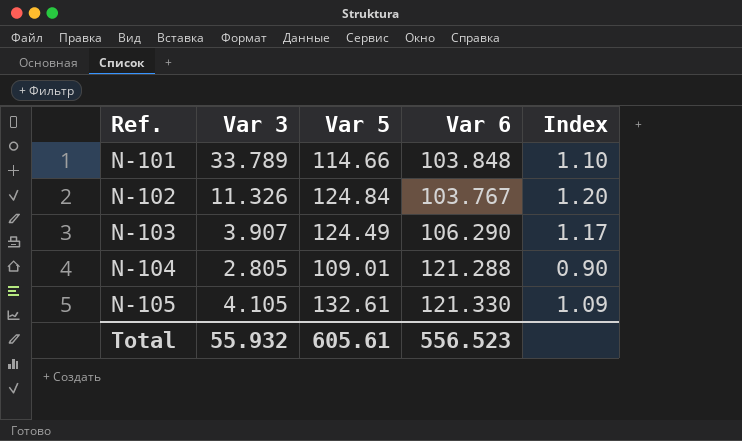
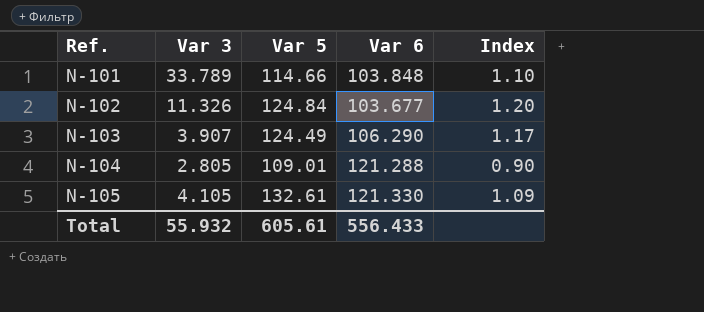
N-102 | Var 6: 103.767 -> 103.677
Total | Var 6: 556.523 -> 556.433

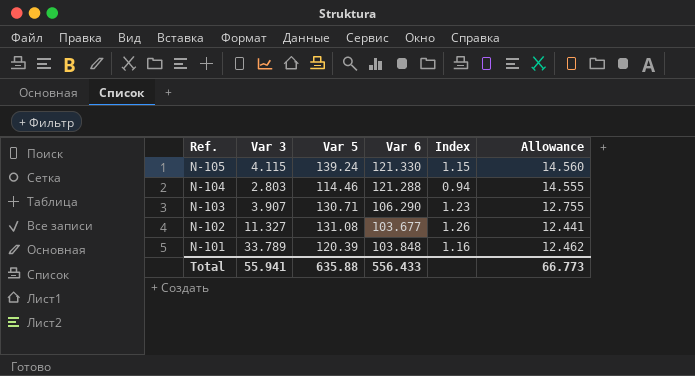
row order: Ref. ascending -> Ref. descending
column Allowance | formula: none -> [Var 6] * 0.12
N-105 | Var 3: 4.105 -> 4.115
N-105 | Var 5: 132.61 -> 139.24
N-105 | Index: 1.09 -> 1.15
N-104 | Var 3: 2.805 -> 2.803
N-104 | Var 5: 109.01 -> 114.46
N-104 | Index: 0.90 -> 0.94
N-103 | Var 5: 124.49 -> 130.71
N-103 | Index: 1.17 -> 1.23
N-102 | Var 3: 11.326 -> 11.327
N-102 | Var 5: 124.84 -> 131.08
N-102 | Index: 1.20 -> 1.26
N-101 | Var 5: 114.66 -> 120.39
N-101 | Index: 1.10 -> 1.16
Total | Var 3: 55.932 -> 55.941
Total | Var 5: 605.61 -> 635.88

